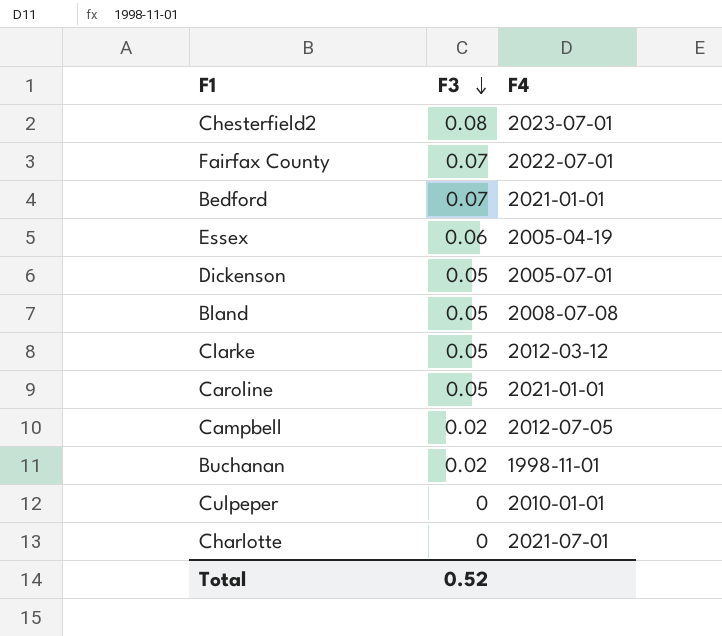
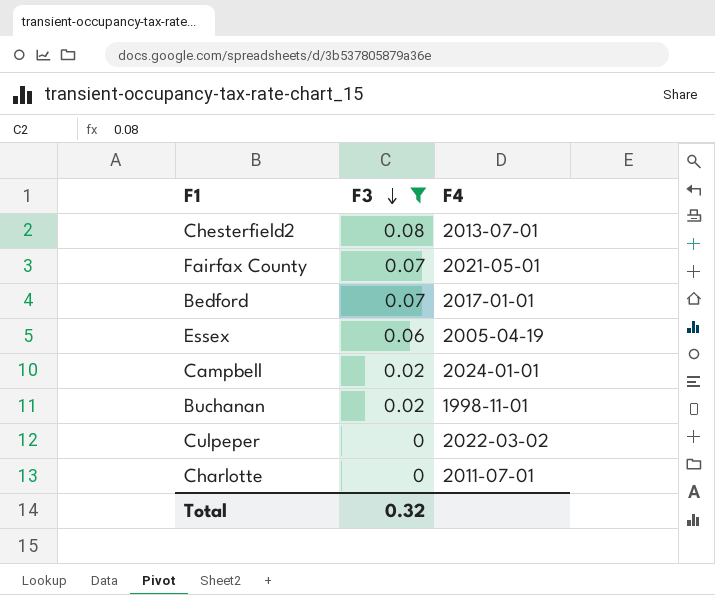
filter: none -> F3 != 0.05
Chesterfield2 | F4: 2023-07-01 -> 2013-07-01
Fairfax County | F4: 2022-07-01 -> 2021-05-01
Bedford | F4: 2021-01-01 -> 2017-01-01
Campbell | F4: 2012-07-05 -> 2024-01-01
Culpeper | F4: 2010-01-01 -> 2022-03-02
Charlotte | F4: 2021-07-01 -> 2011-07-01
Total | F3: 0.52 -> 0.32

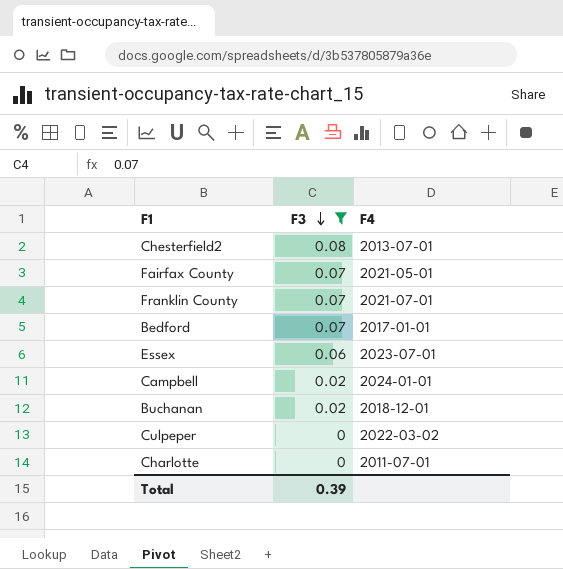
row Franklin County: none -> 0.07 | 2021-07-01
Essex | F4: 2005-04-19 -> 2023-07-01
Buchanan | F4: 1998-11-01 -> 2018-12-01
Total | F3: 0.32 -> 0.39

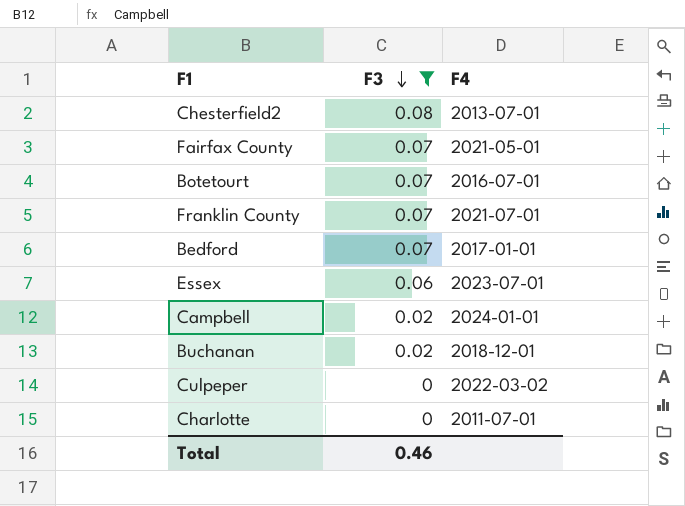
row Botetourt: none -> 0.07 | 2016-07-01
Total | F3: 0.39 -> 0.46

